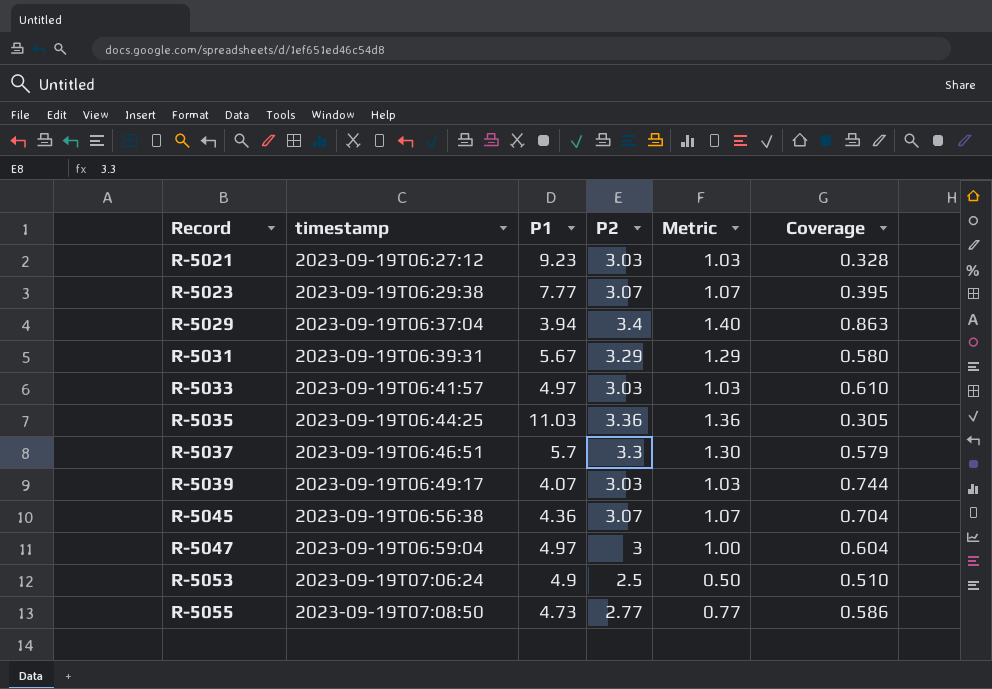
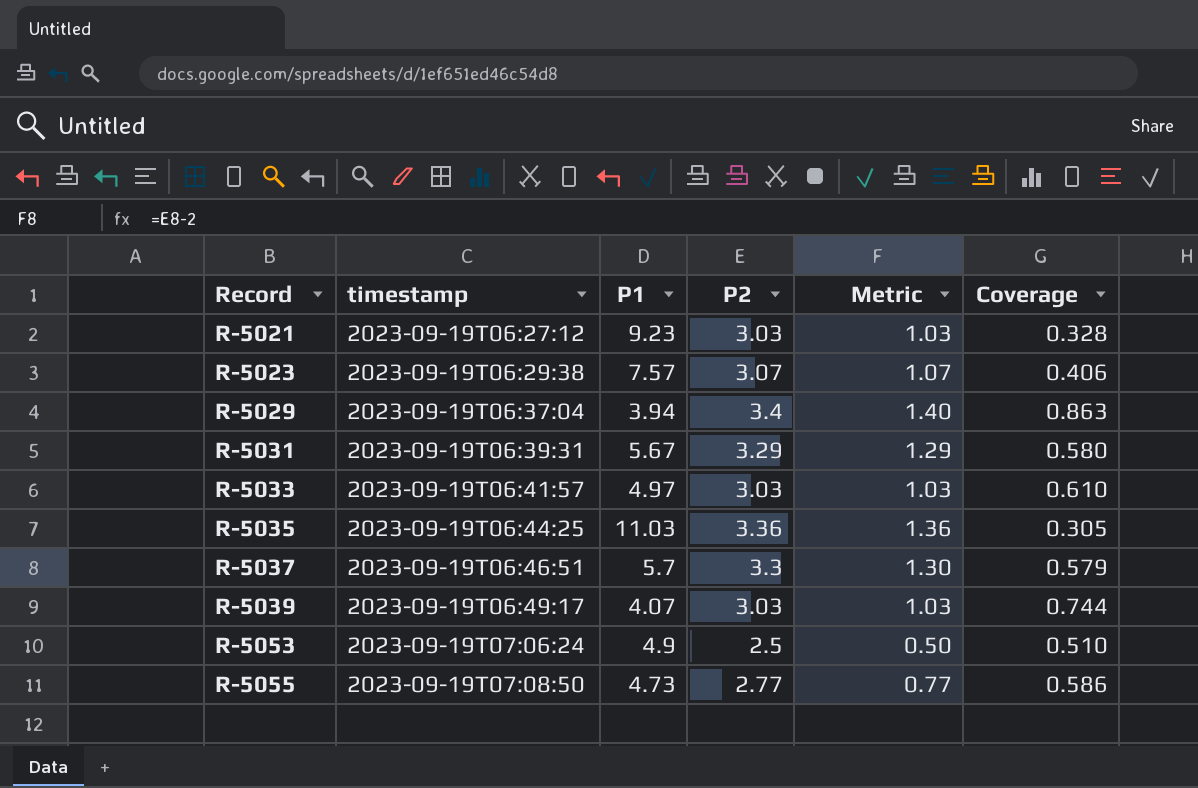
row R-5045: 2023-09-19T06:56:38 | 4.36 | 3.07 | 1.07 | 0.704 -> none
row R-5047: 2023-09-19T06:59:04 | 4.97 | 3 | 1.00 | 0.604 -> none
R-5023 | P1: 7.77 -> 7.57
R-5023 | Coverage: 0.395 -> 0.406

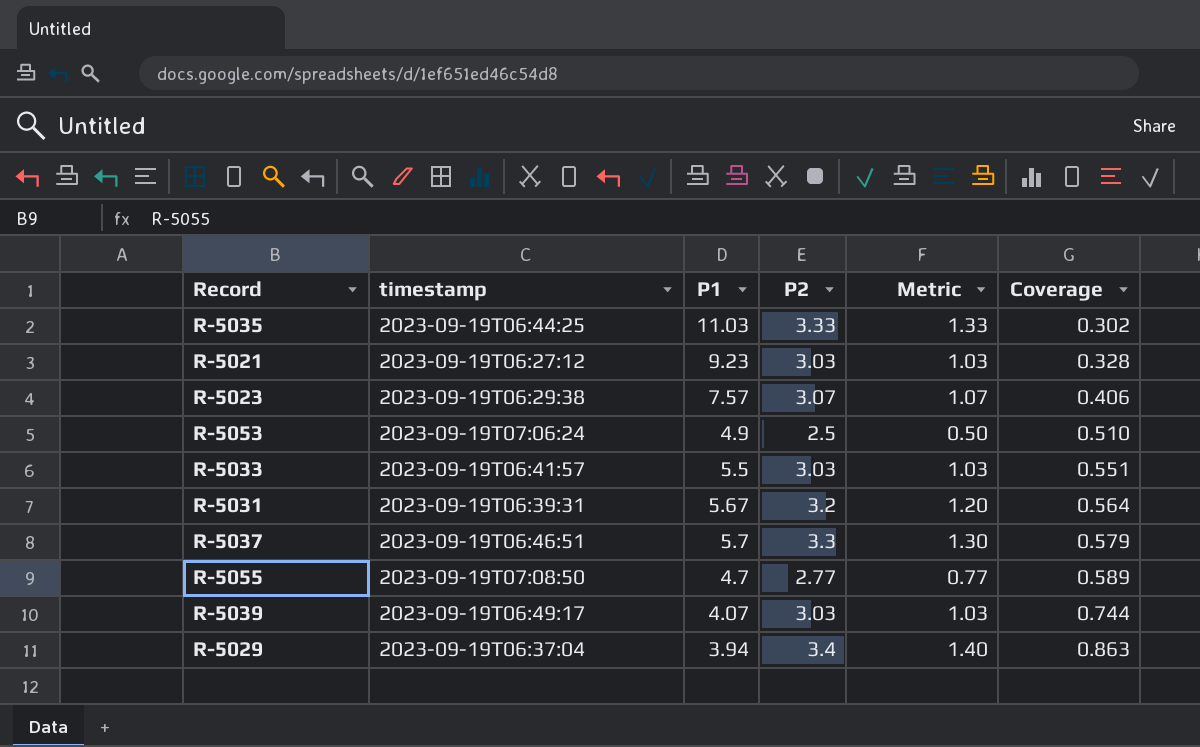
row order: Record ascending -> Coverage ascending
R-5035 | P2: 3.36 -> 3.33
R-5035 | Metric: 1.36 -> 1.33
R-5035 | Coverage: 0.305 -> 0.302
R-5033 | P1: 4.97 -> 5.5
R-5033 | Coverage: 0.610 -> 0.551
R-5031 | P2: 3.29 -> 3.2
R-5031 | Metric: 1.29 -> 1.20
R-5031 | Coverage: 0.580 -> 0.564
R-5055 | P1: 4.73 -> 4.7
R-5055 | Coverage: 0.586 -> 0.589

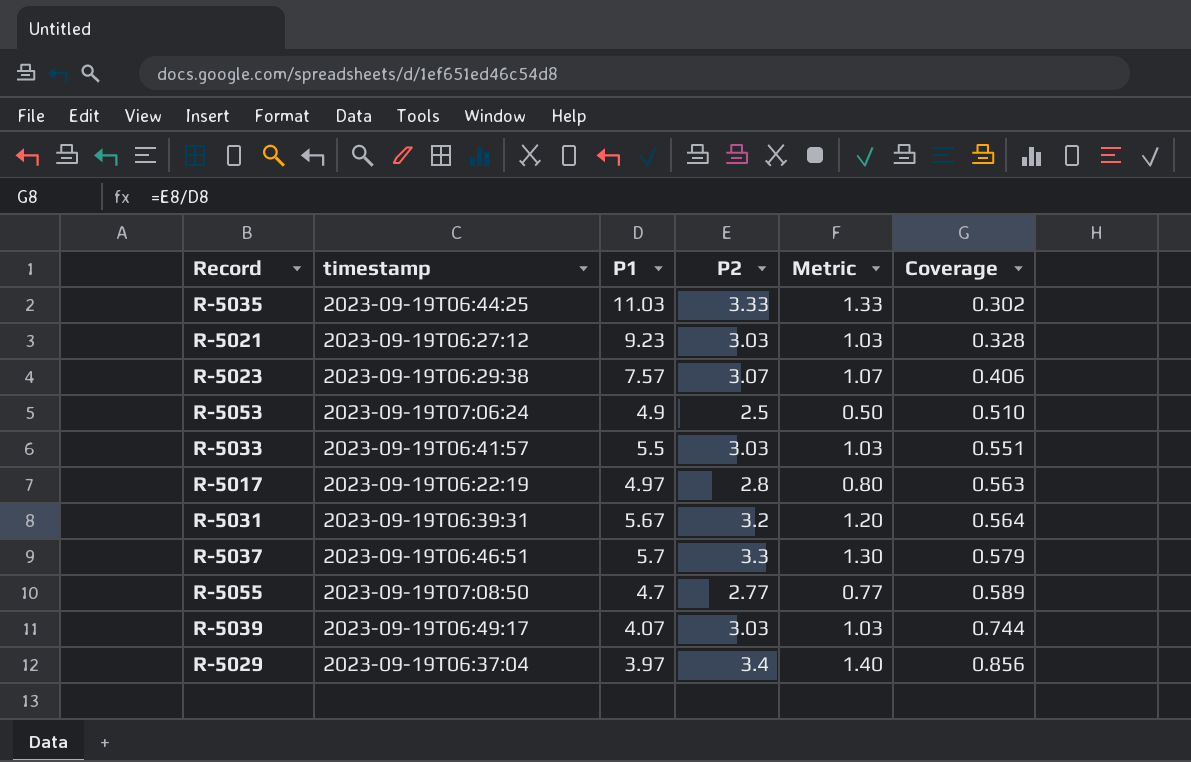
row R-5017: none -> 2023-09-19T06:22:19 | 4.97 | 2.8 | 0.80 | 0.563
R-5029 | P1: 3.94 -> 3.97
R-5029 | Coverage: 0.863 -> 0.856

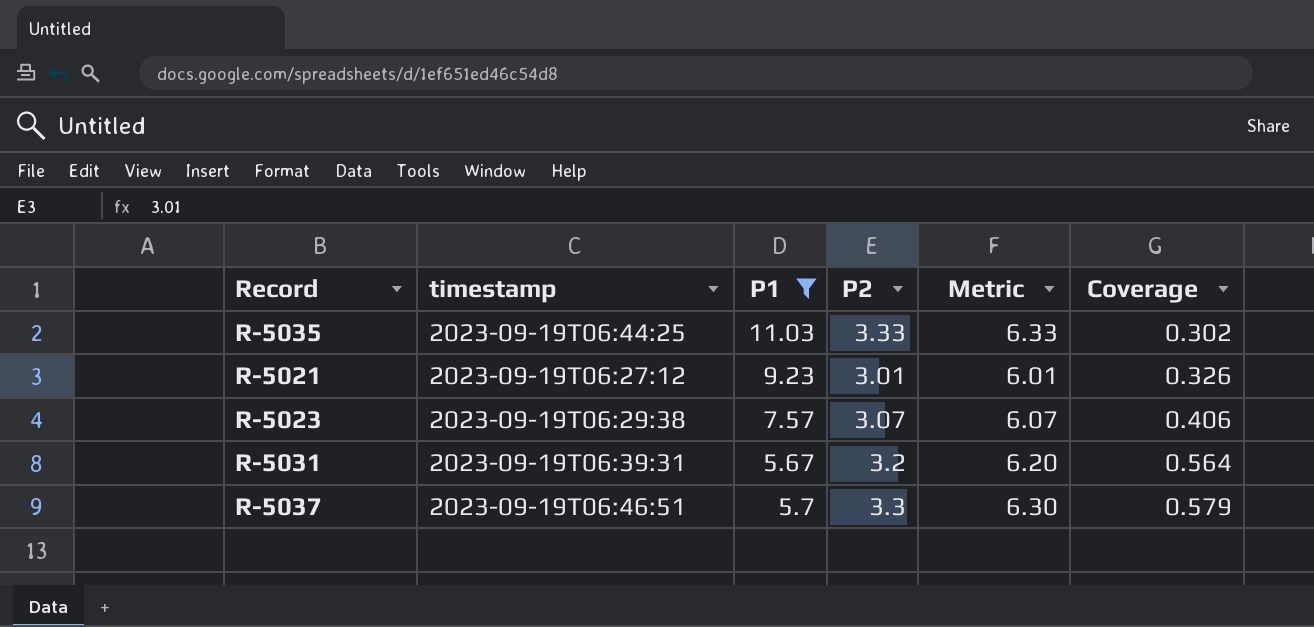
filter: none -> P1 >= 5.67
column Metric | formula: [P2] - 2 -> [P2] + 3
R-5021 | P2: 3.03 -> 3.01
R-5021 | Coverage: 0.328 -> 0.326

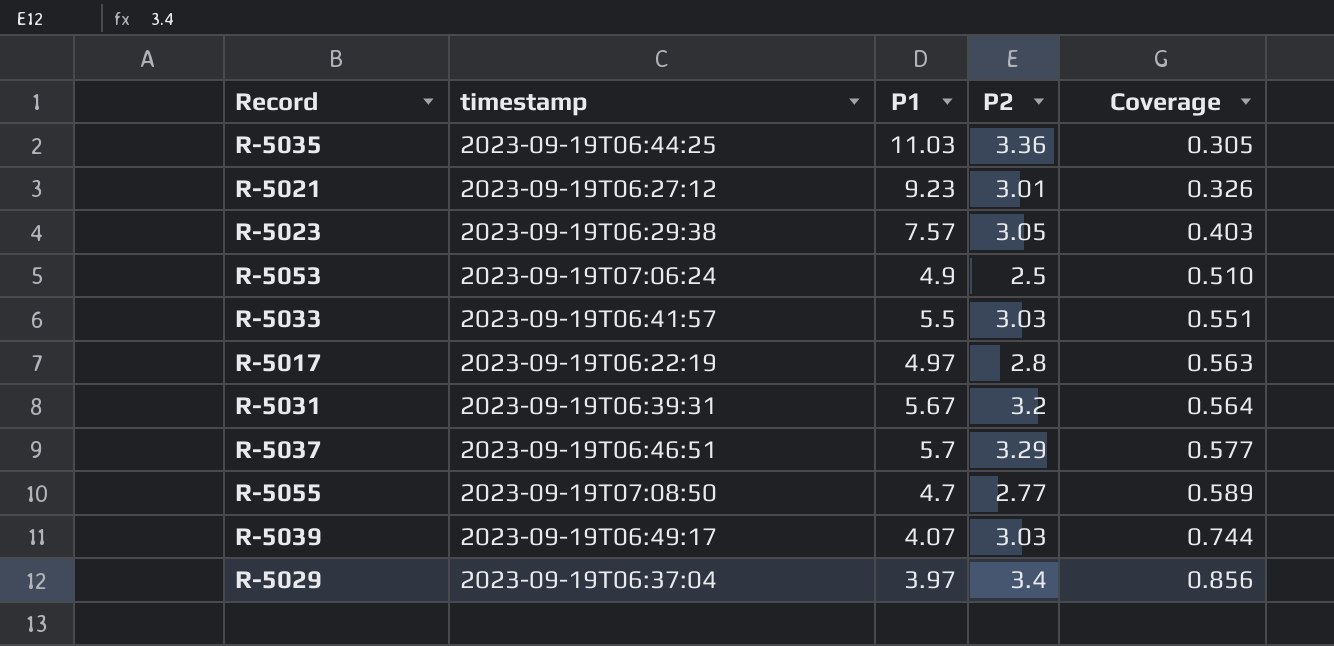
filter: P1 >= 5.67 -> none
column Metric | formula: [P2] + 3 -> none
R-5035 | P2: 3.33 -> 3.36
R-5035 | Coverage: 0.302 -> 0.305
R-5023 | P2: 3.07 -> 3.05
R-5023 | Coverage: 0.406 -> 0.403
R-5037 | P2: 3.3 -> 3.29
R-5037 | Coverage: 0.579 -> 0.577

